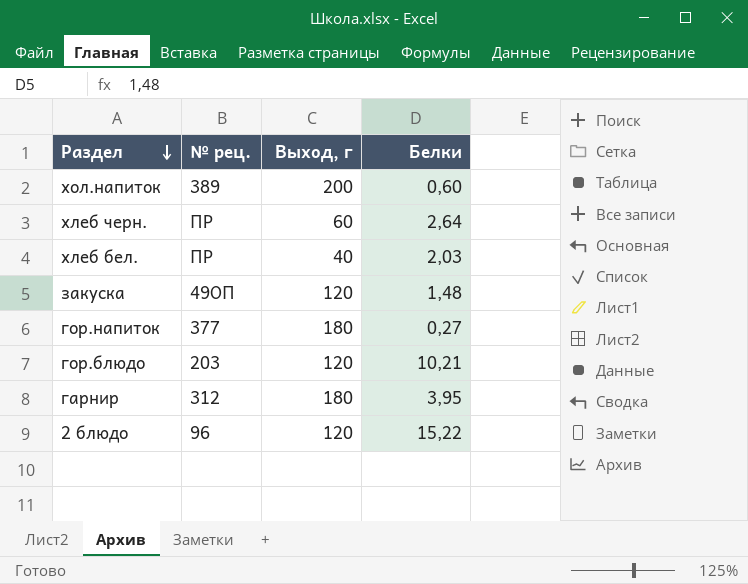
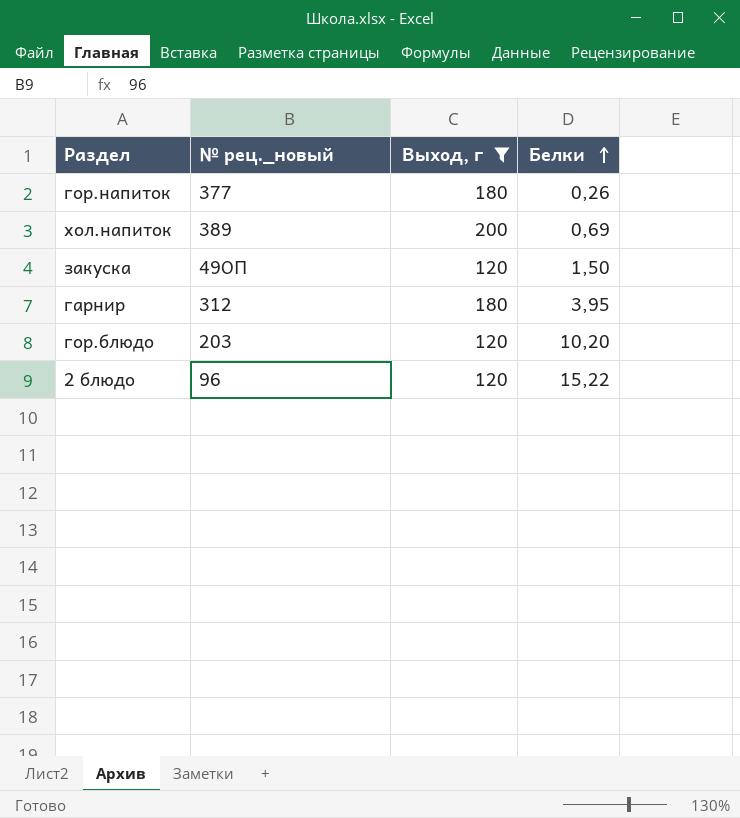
filter: none -> Выход, г >= 120
row order: Раздел descending -> Белки ascending
column name: № рец. -> № рец._новый
гор.напиток | Белки: 0,27 -> 0,26
хол.напиток | Белки: 0,60 -> 0,69
закуска | Белки: 1,48 -> 1,50
гор.блюдо | Белки: 10,21 -> 10,20

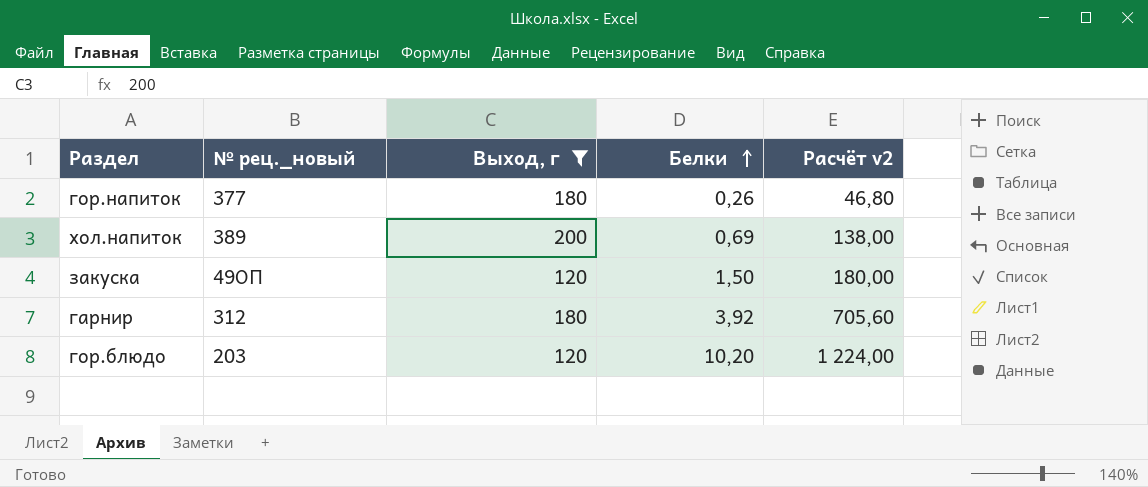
column Расчёт v2 | formula: none -> [Выход, г] * [Белки]
row 2 блюдо: 96 | 120 | 15,22 -> none
гарнир | Белки: 3,95 -> 3,92

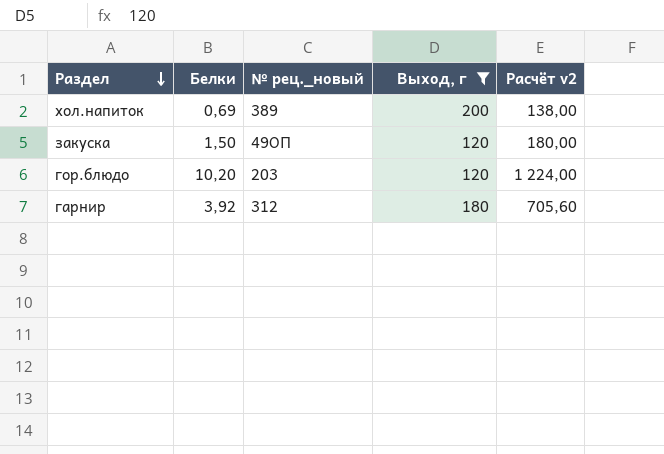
row order: Белки ascending -> Раздел descending
column Белки | position: 4 -> 2
row гор.напиток: 377 | 180 | 0,26 | 46,80 -> none

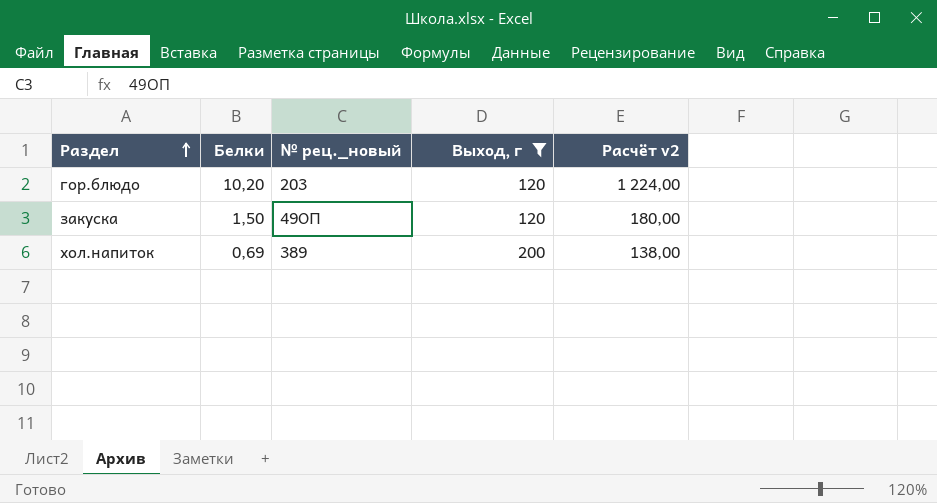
row order: Раздел descending -> Раздел ascending
row гарнир: 3,92 | 312 | 180 | 705,60 -> none

